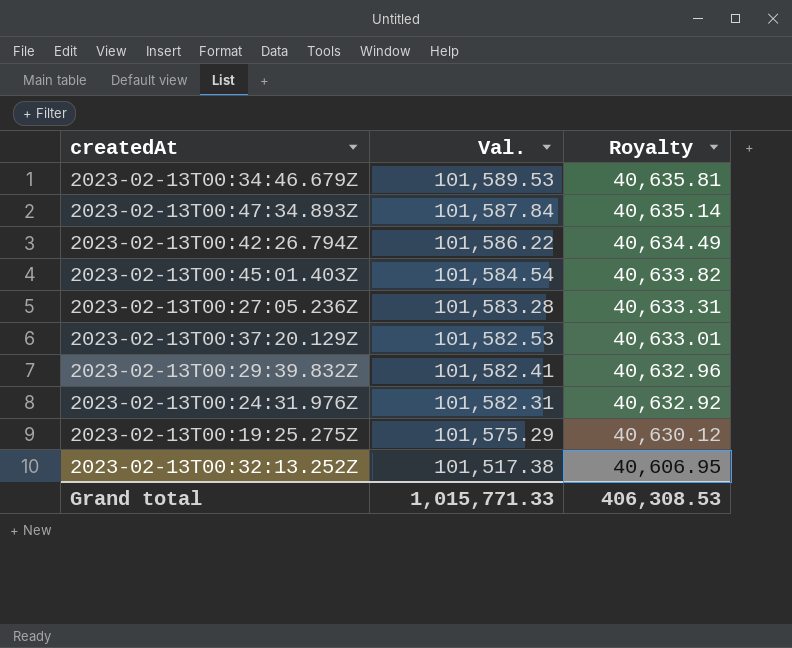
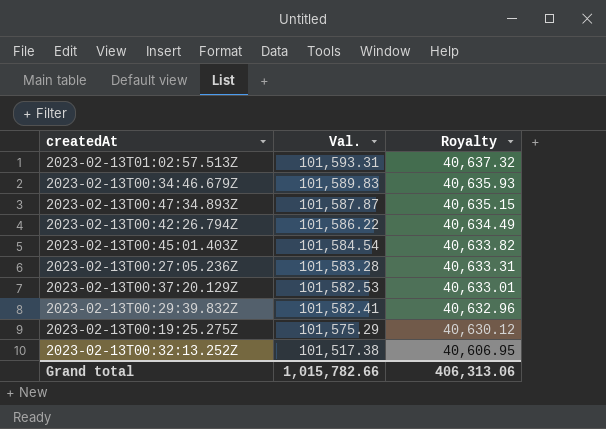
row 2023-02-13T00:24:31.976Z: 101,582.31 | 40,632.92 -> none
row 2023-02-13T01:02:57.513Z: none -> 101,593.31 | 40,637.32
2023-02-13T00:34:46.679Z | Val.: 101,589.53 -> 101,589.83
2023-02-13T00:34:46.679Z | Royalty: 40,635.81 -> 40,635.93
2023-02-13T00:47:34.893Z | Val.: 101,587.84 -> 101,587.87
2023-02-13T00:47:34.893Z | Royalty: 40,635.14 -> 40,635.15
Grand total | Val.: 1,015,771.33 -> 1,015,782.66
Grand total | Royalty: 406,308.53 -> 406,313.06

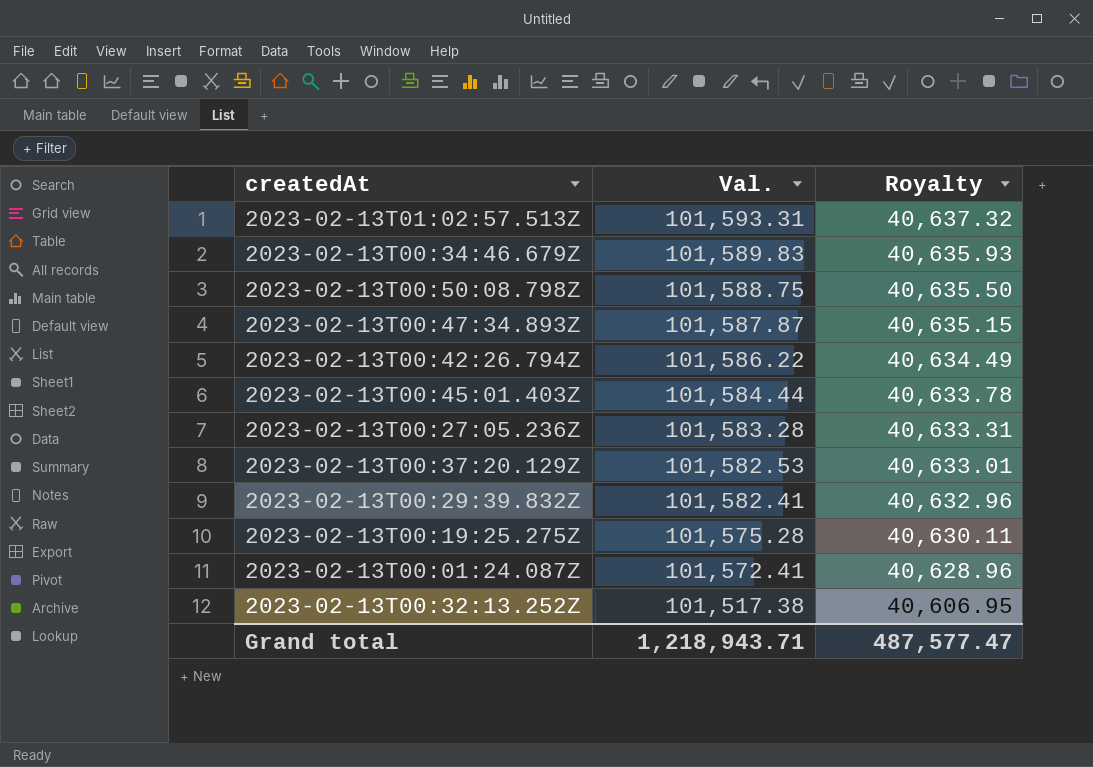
row 2023-02-13T00:50:08.798Z: none -> 101,588.75 | 40,635.50
2023-02-13T00:45:01.403Z | Val.: 101,584.54 -> 101,584.44
2023-02-13T00:45:01.403Z | Royalty: 40,633.82 -> 40,633.78
2023-02-13T00:19:25.275Z | Val.: 101,575.29 -> 101,575.28
2023-02-13T00:19:25.275Z | Royalty: 40,630.12 -> 40,630.11
row 2023-02-13T00:01:24.087Z: none -> 101,572.41 | 40,628.96
Grand total | Val.: 1,015,782.66 -> 1,218,943.71
Grand total | Royalty: 406,313.06 -> 487,577.47

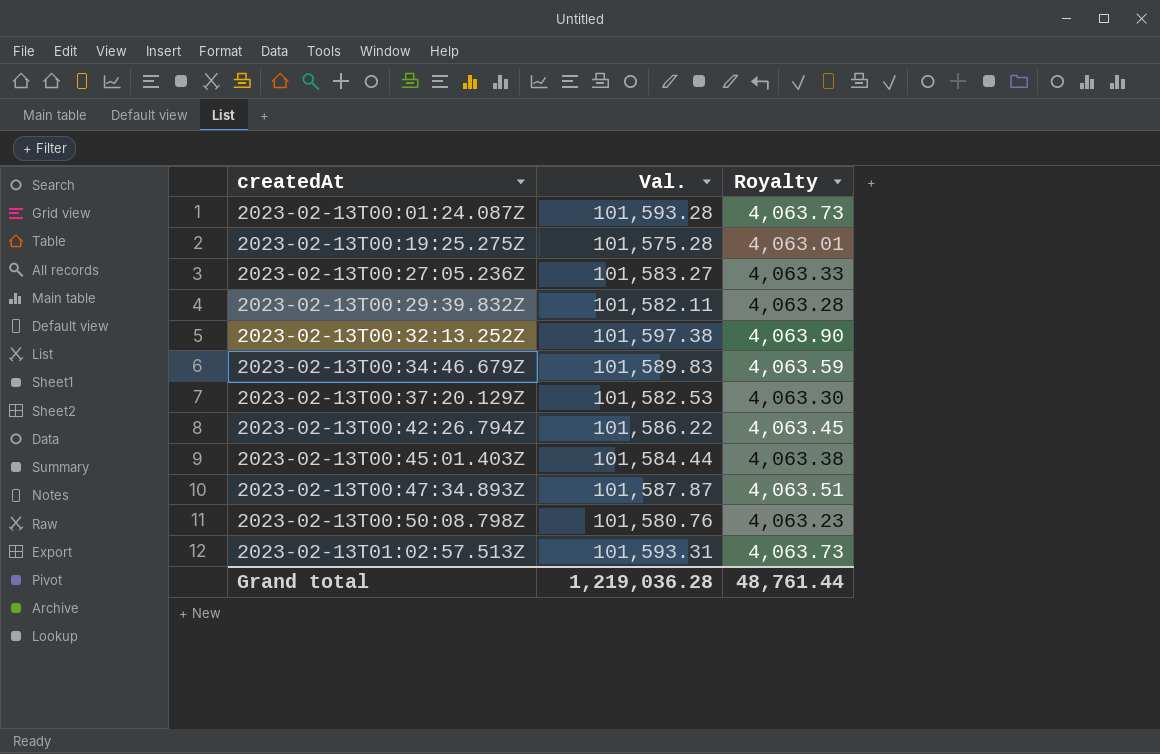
row order: Val. descending -> createdAt ascending
column Royalty | formula: [Val.] * 0.4 -> [Val.] * 0.04
2023-02-13T00:01:24.087Z | Val.: 101,572.41 -> 101,593.28
2023-02-13T00:27:05.236Z | Val.: 101,583.28 -> 101,583.27
2023-02-13T00:29:39.832Z | Val.: 101,582.41 -> 101,582.11
2023-02-13T00:32:13.252Z | Val.: 101,517.38 -> 101,597.38
2023-02-13T00:50:08.798Z | Val.: 101,588.75 -> 101,580.76
Grand total | Val.: 1,218,943.71 -> 1,219,036.28
Grand total | Royalty: 487,577.47 -> 48,761.44

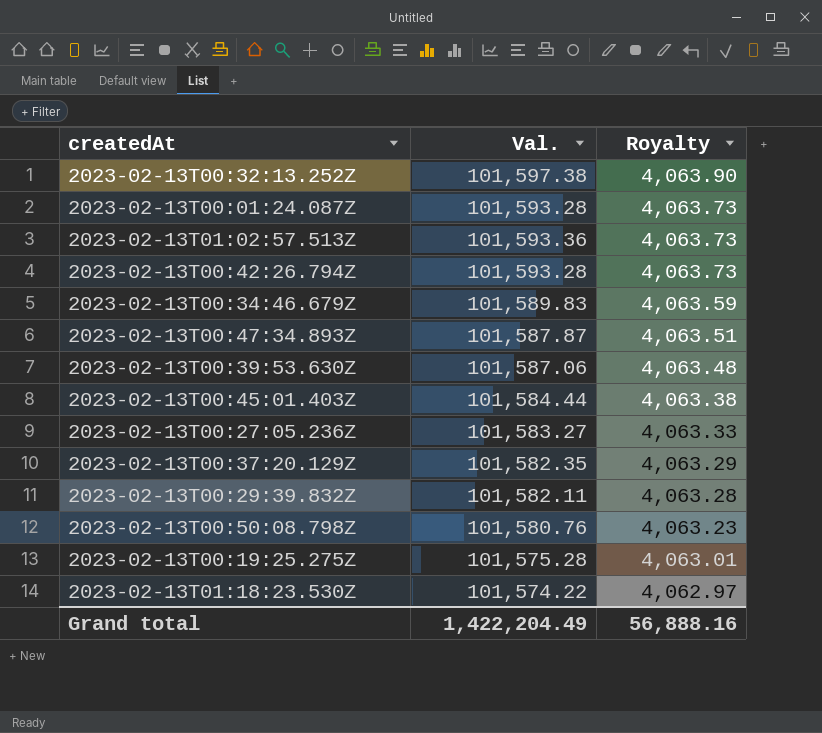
row order: createdAt ascending -> Royalty descending
2023-02-13T01:02:57.513Z | Val.: 101,593.31 -> 101,593.36
2023-02-13T00:42:26.794Z | Val.: 101,586.22 -> 101,593.28
2023-02-13T00:42:26.794Z | Royalty: 4,063.45 -> 4,063.73
row 2023-02-13T00:39:53.630Z: none -> 101,587.06 | 4,063.48
2023-02-13T00:37:20.129Z | Val.: 101,582.53 -> 101,582.35
2023-02-13T00:37:20.129Z | Royalty: 4,063.30 -> 4,063.29
row 2023-02-13T01:18:23.530Z: none -> 101,574.22 | 4,062.97
Grand total | Val.: 1,219,036.28 -> 1,422,204.49
Grand total | Royalty: 48,761.44 -> 56,888.16

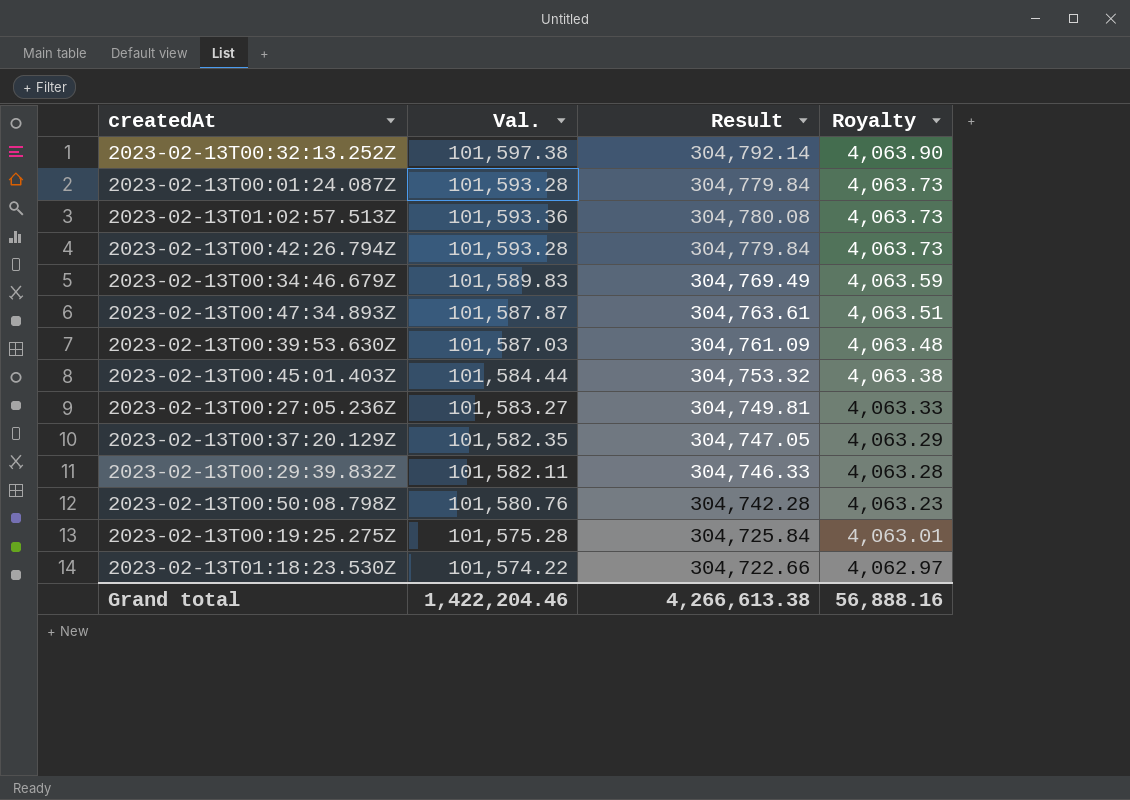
column Result | formula: none -> [Val.] * 3
2023-02-13T00:39:53.630Z | Val.: 101,587.06 -> 101,587.03
Grand total | Val.: 1,422,204.49 -> 1,422,204.46

